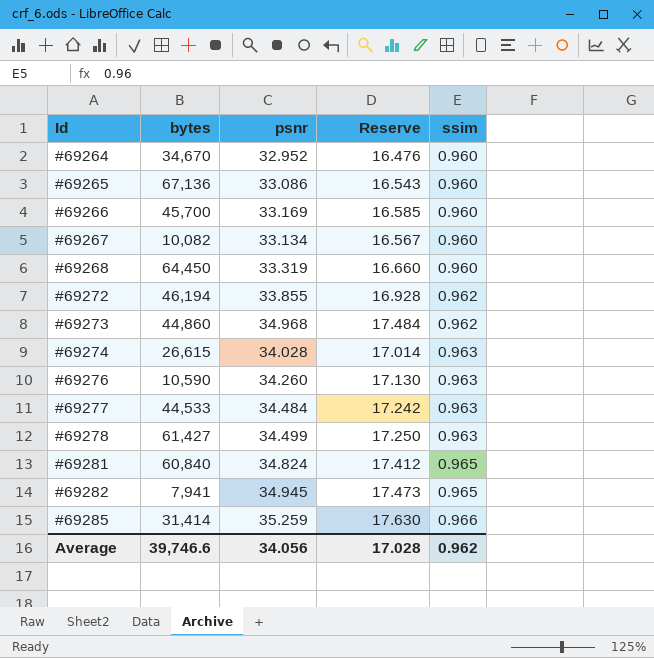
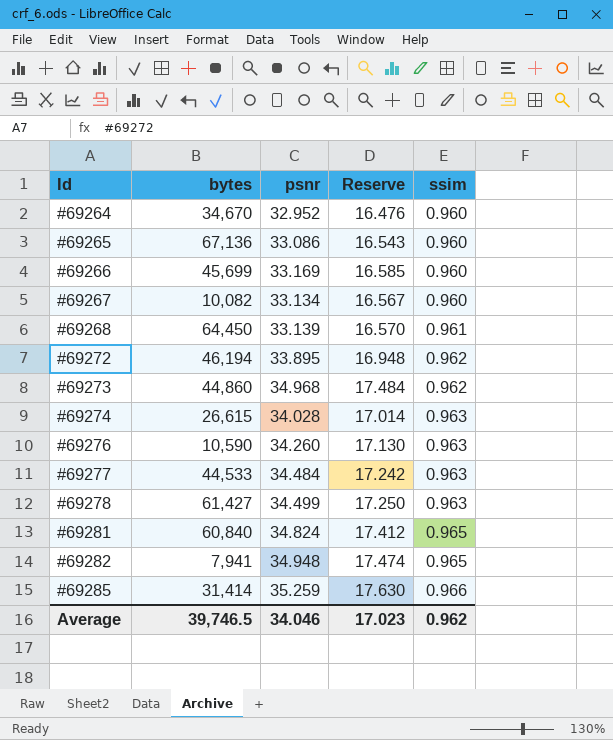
#69266 | bytes: 45,700 -> 45,699
#69268 | psnr: 33.319 -> 33.139
#69268 | Reserve: 16.660 -> 16.570
#69268 | ssim: 0.960 -> 0.961
#69272 | psnr: 33.855 -> 33.895
#69272 | Reserve: 16.928 -> 16.948
#69282 | psnr: 34.945 -> 34.948
#69282 | Reserve: 17.473 -> 17.474
Average | bytes: 39,746.6 -> 39,746.5
Average | psnr: 34.056 -> 34.046
Average | Reserve: 17.028 -> 17.023

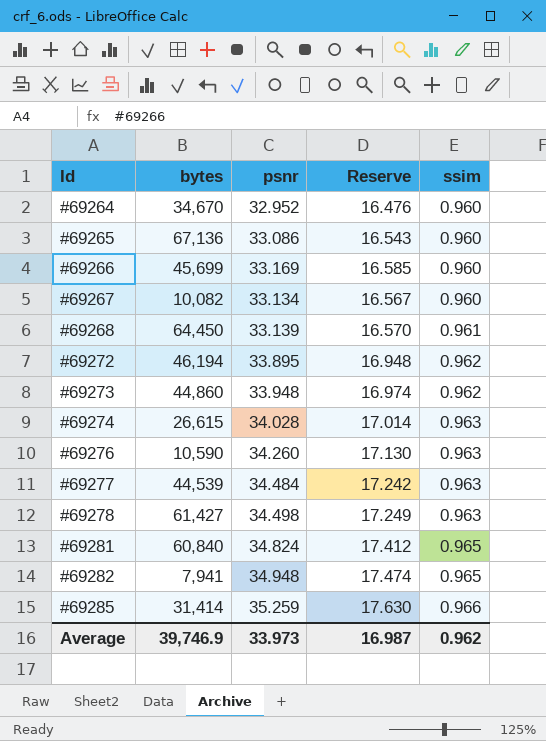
#69273 | psnr: 34.968 -> 33.948
#69273 | Reserve: 17.484 -> 16.974
#69277 | bytes: 44,533 -> 44,539
#69278 | psnr: 34.499 -> 34.498
#69278 | Reserve: 17.250 -> 17.249
Average | bytes: 39,746.5 -> 39,746.9
Average | psnr: 34.046 -> 33.973
Average | Reserve: 17.023 -> 16.987

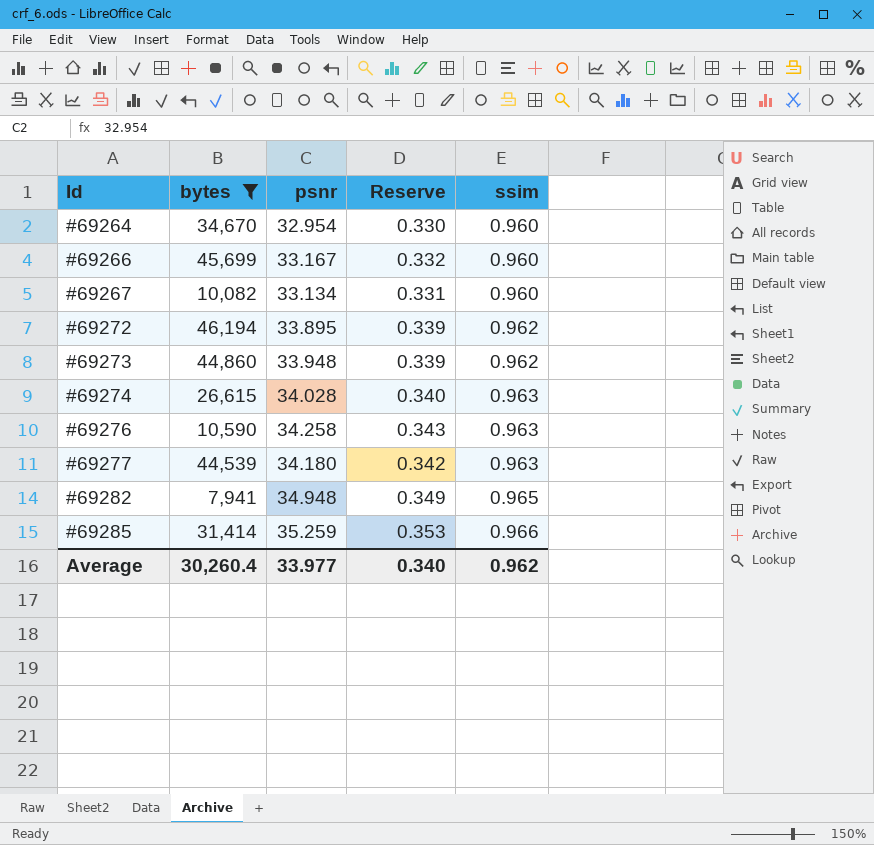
filter: none -> bytes <= 46,194
column Reserve | formula: [psnr] * 0.5 -> [psnr] * 0.01
#69264 | psnr: 32.952 -> 32.954
#69266 | psnr: 33.169 -> 33.167
#69276 | psnr: 34.260 -> 34.258
#69277 | psnr: 34.484 -> 34.180
Average | bytes: 39,746.9 -> 30,260.4
Average | psnr: 33.973 -> 33.977
Average | Reserve: 16.987 -> 0.340

